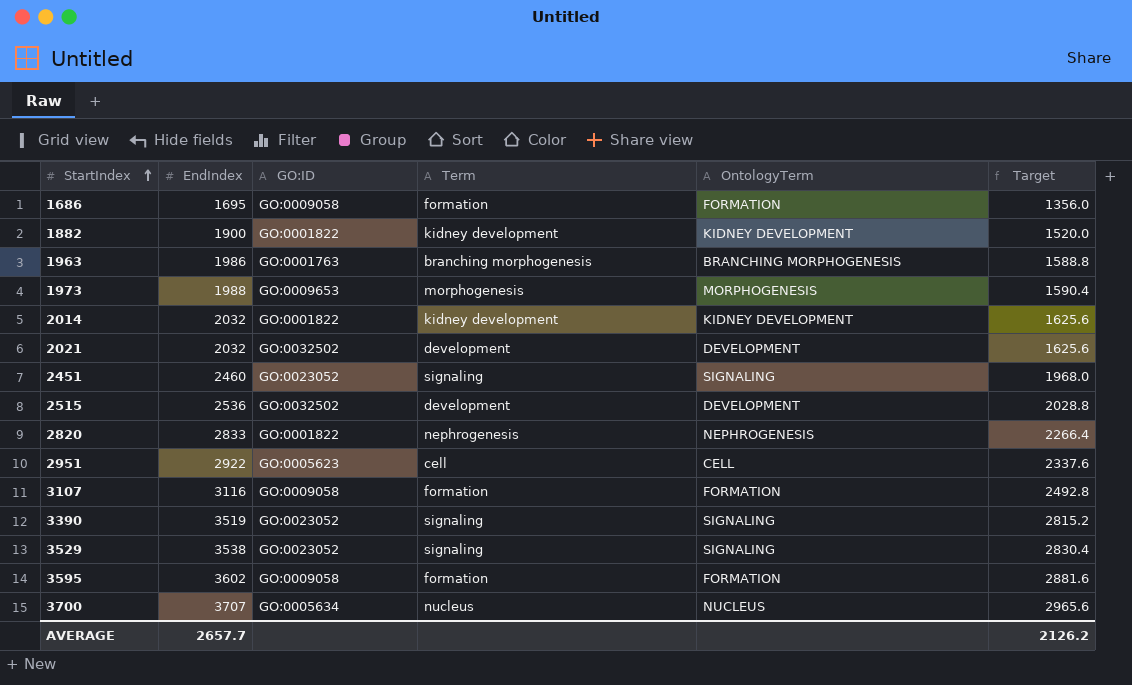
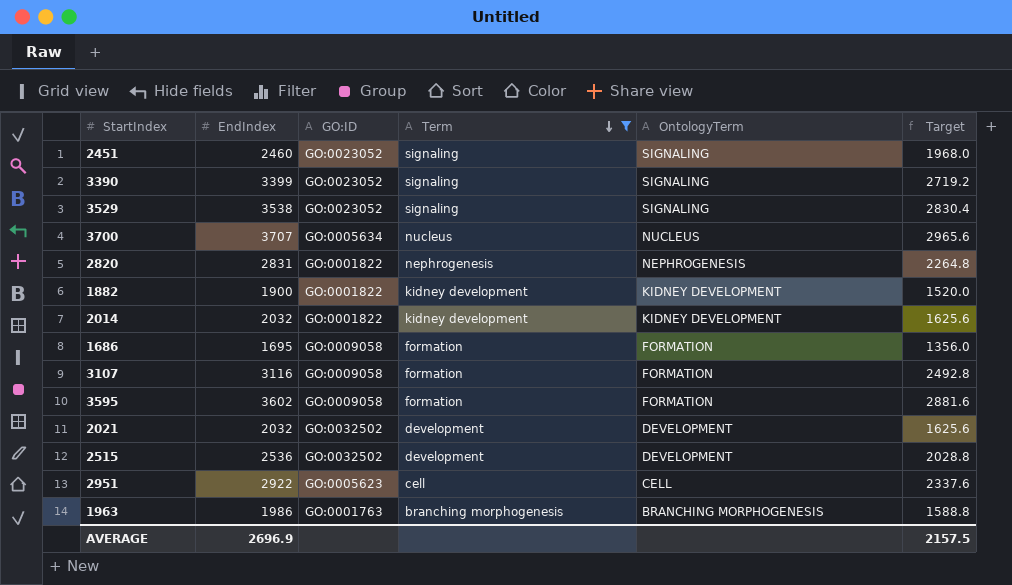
filter: none -> Term != morphogenesis
row order: StartIndex ascending -> Term descending
3390 | EndIndex: 3519 -> 3399
3390 | Target: 2815.2 -> 2719.2
2820 | EndIndex: 2833 -> 2831
2820 | Target: 2266.4 -> 2264.8
AVERAGE | EndIndex: 2657.7 -> 2696.9
AVERAGE | Target: 2126.2 -> 2157.5

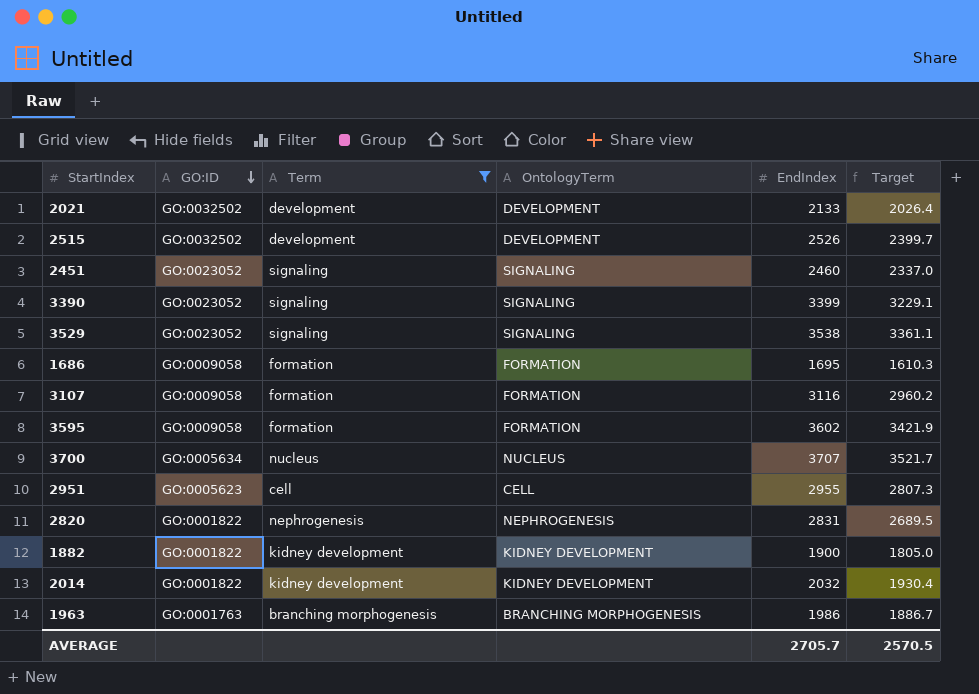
row order: Term descending -> GO:ID descending
column EndIndex | position: 2 -> 5
column Target | formula: [EndIndex] * 0.8 -> [EndIndex] * 0.95
2021 | EndIndex: 2032 -> 2133
2515 | EndIndex: 2536 -> 2526
2951 | EndIndex: 2922 -> 2955
AVERAGE | EndIndex: 2696.9 -> 2705.7
AVERAGE | Target: 2157.5 -> 2570.5

